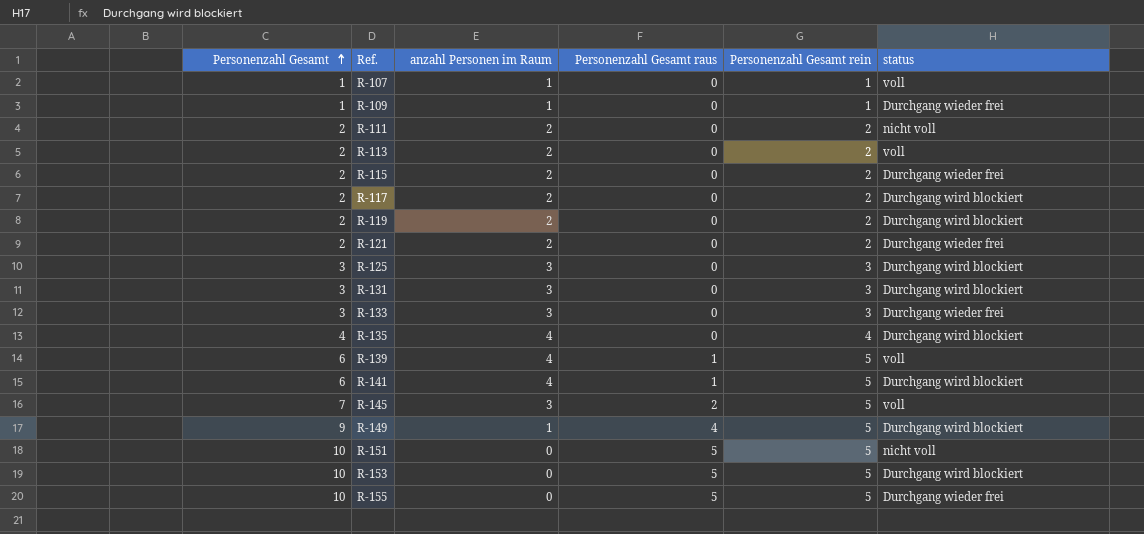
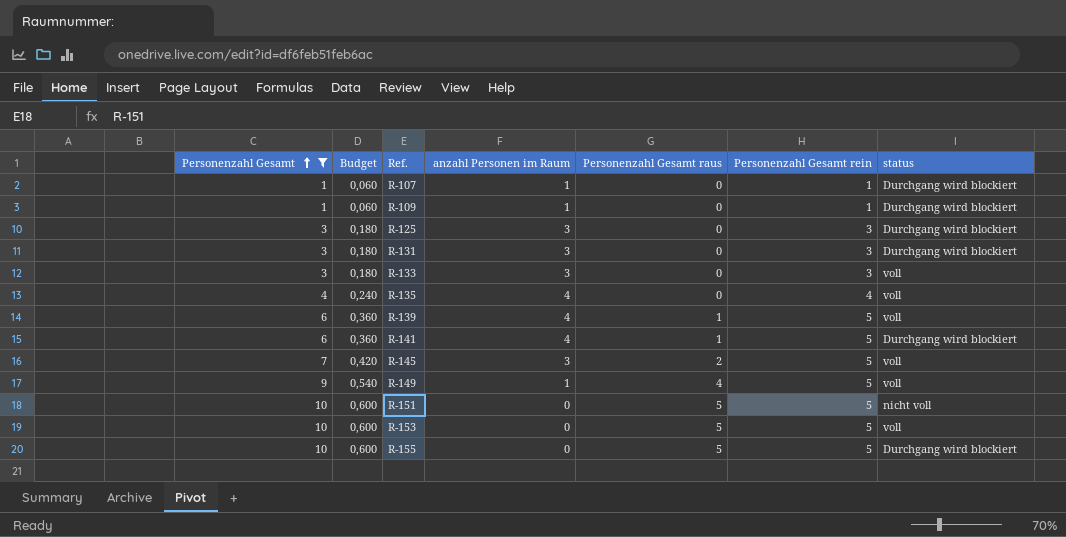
filter: none -> Personenzahl Gesamt != 2
column Budget | formula: none -> [Personenzahl Gesamt] * 0,06
R-107 | status: voll -> Durchgang wird blockiert
R-109 | status: Durchgang wieder frei -> Durchgang wird blockiert
R-133 | status: Durchgang wieder frei -> voll
R-135 | status: Durchgang wird blockiert -> voll
R-149 | status: Durchgang wird blockiert -> voll
R-153 | status: Durchgang wird blockiert -> voll
R-155 | status: Durchgang wieder frei -> Durchgang wird blockiert

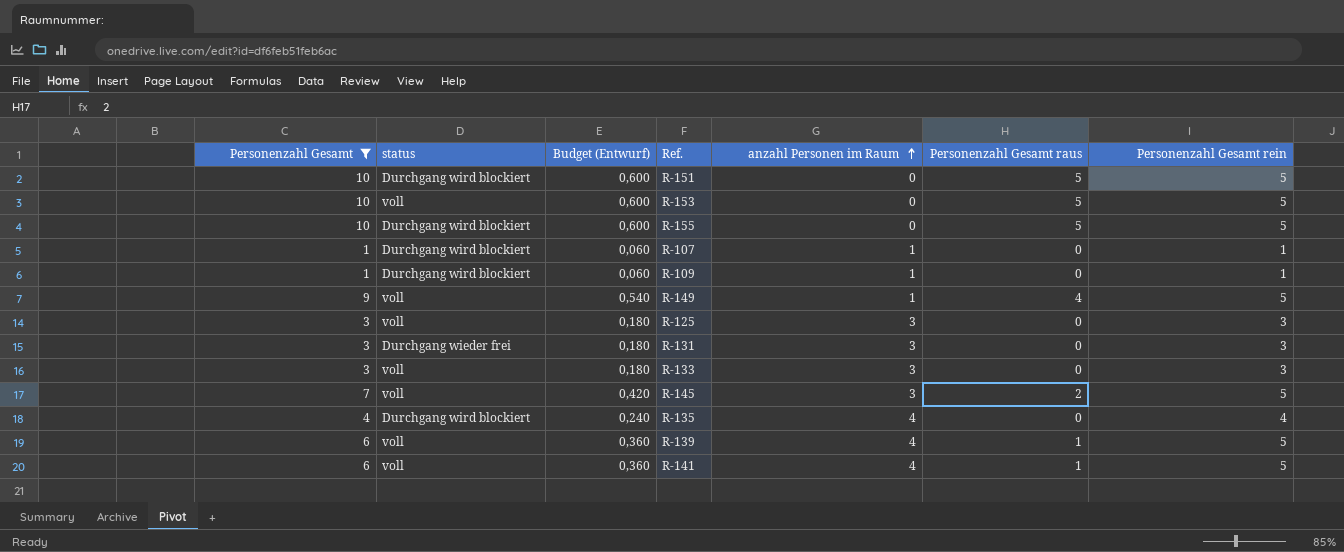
row order: Personenzahl Gesamt ascending -> anzahl Personen im Raum ascending
column status | position: 7 -> 2
column name: Budget -> Budget (Entwurf)
R-151 | status: nicht voll -> Durchgang wird blockiert
R-125 | status: Durchgang wird blockiert -> voll
R-131 | status: Durchgang wird blockiert -> Durchgang wieder frei
R-135 | status: voll -> Durchgang wird blockiert
R-141 | status: Durchgang wird blockiert -> voll

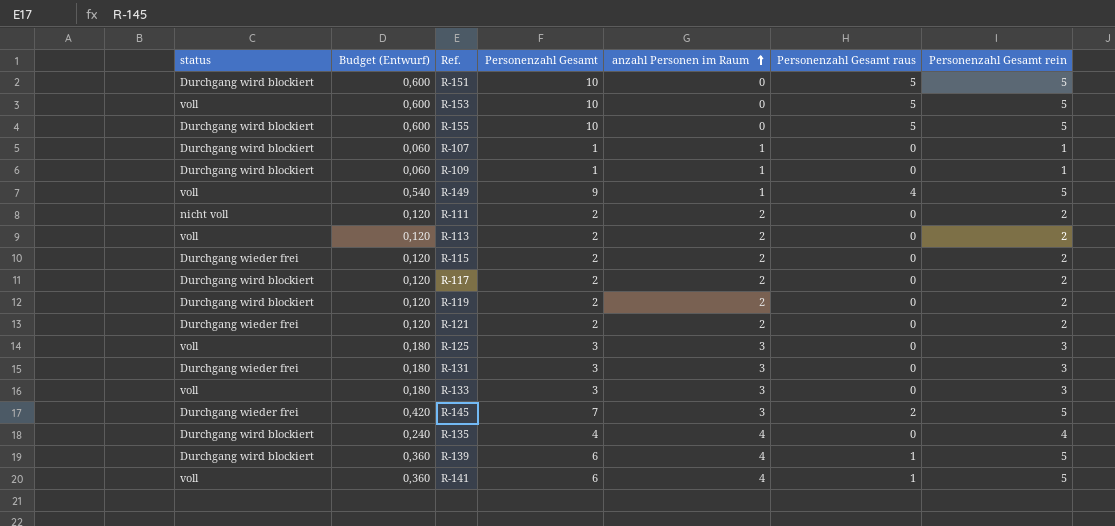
filter: Personenzahl Gesamt != 2 -> none
column Personenzahl Gesamt | position: 1 -> 4
R-145 | status: voll -> Durchgang wieder frei
R-139 | status: voll -> Durchgang wird blockiert

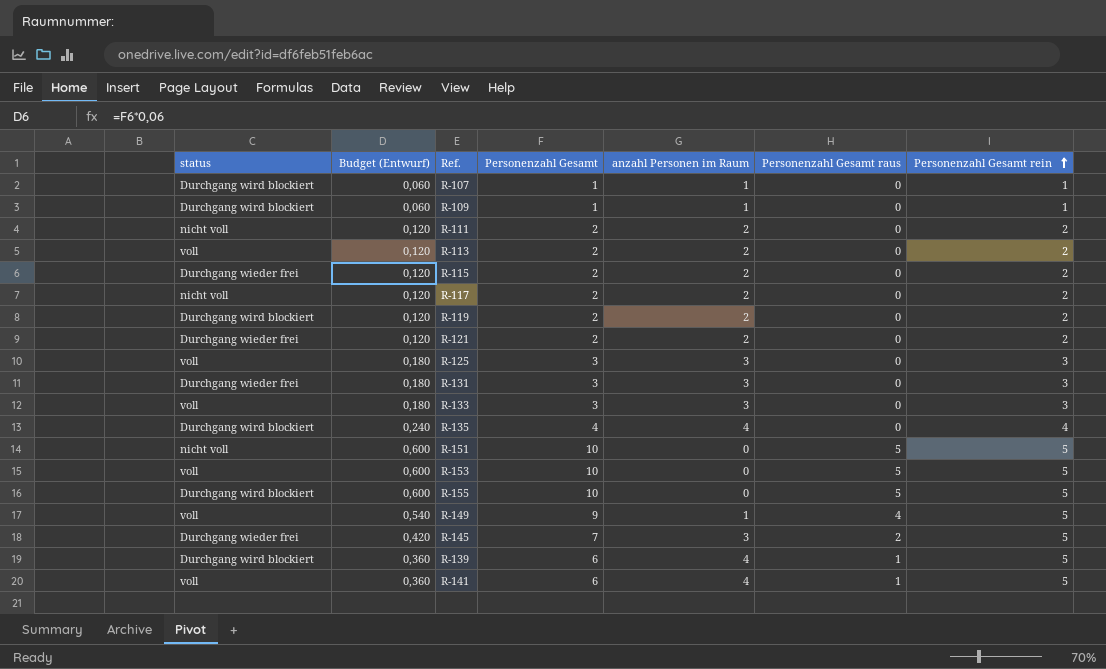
row order: anzahl Personen im Raum ascending -> Personenzahl Gesamt rein ascending
R-117 | status: Durchgang wird blockiert -> nicht voll
R-151 | status: Durchgang wird blockiert -> nicht voll

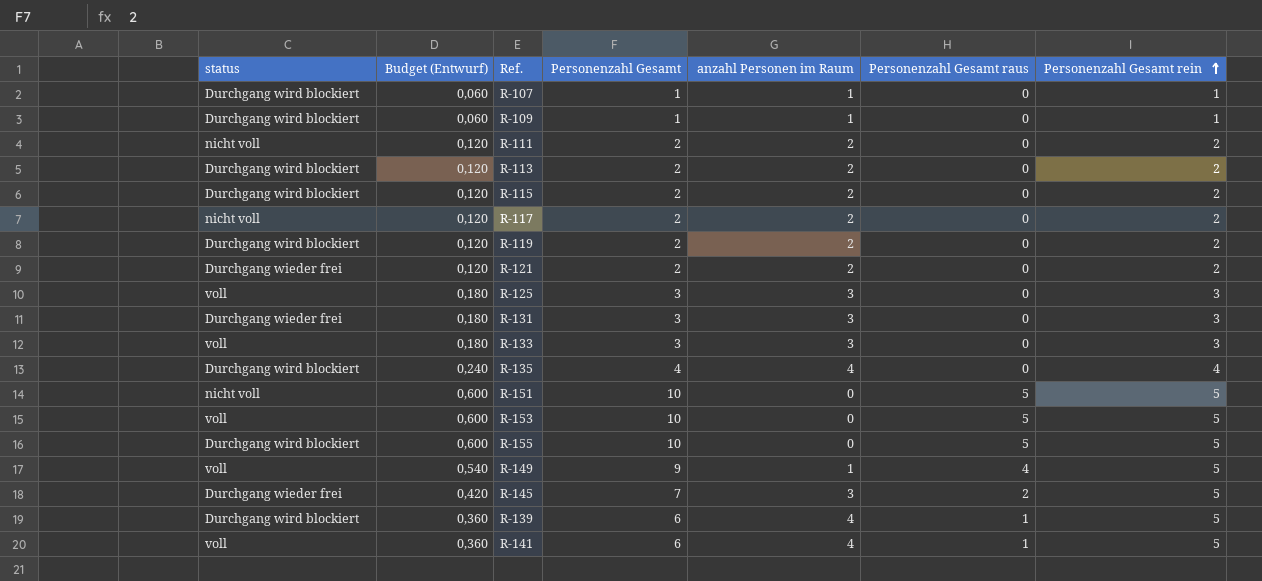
R-113 | status: voll -> Durchgang wird blockiert
R-115 | status: Durchgang wieder frei -> Durchgang wird blockiert

